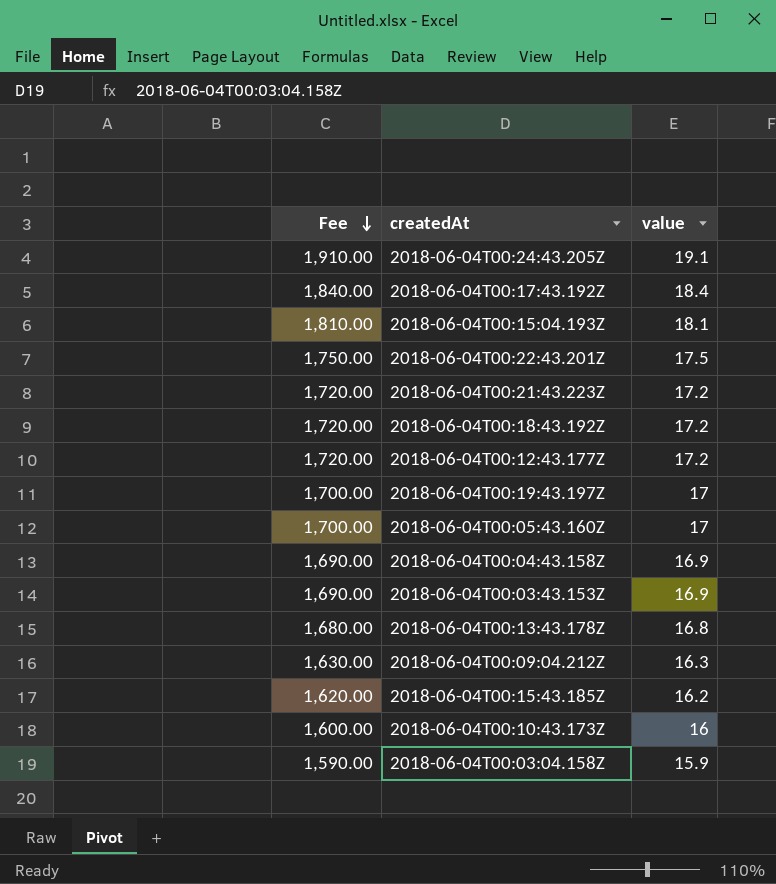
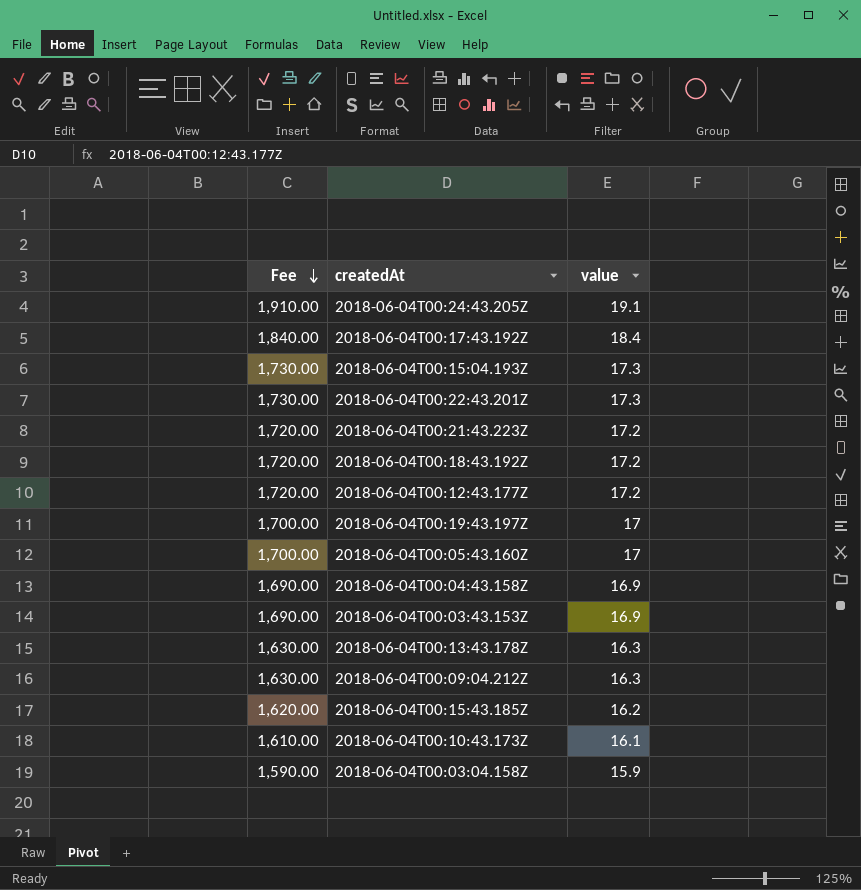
2018-06-04T00:15:04.193Z | Fee: 1,810.00 -> 1,730.00
2018-06-04T00:15:04.193Z | value: 18.1 -> 17.3
2018-06-04T00:22:43.201Z | Fee: 1,750.00 -> 1,730.00
2018-06-04T00:22:43.201Z | value: 17.5 -> 17.3
2018-06-04T00:13:43.178Z | Fee: 1,680.00 -> 1,630.00
2018-06-04T00:13:43.178Z | value: 16.8 -> 16.3
2018-06-04T00:10:43.173Z | Fee: 1,600.00 -> 1,610.00
2018-06-04T00:10:43.173Z | value: 16 -> 16.1

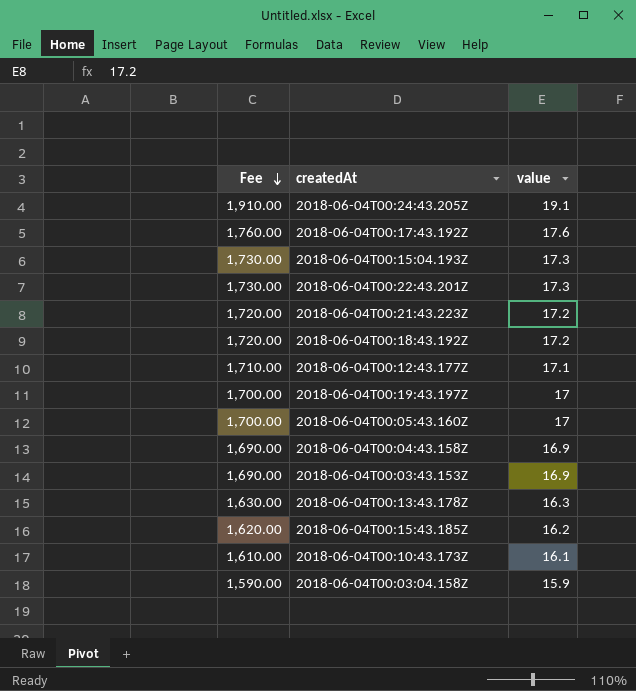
row 2018-06-04T00:09:04.212Z: 1,630.00 | 16.3 -> none
2018-06-04T00:17:43.192Z | Fee: 1,840.00 -> 1,760.00
2018-06-04T00:17:43.192Z | value: 18.4 -> 17.6
2018-06-04T00:12:43.177Z | Fee: 1,720.00 -> 1,710.00
2018-06-04T00:12:43.177Z | value: 17.2 -> 17.1

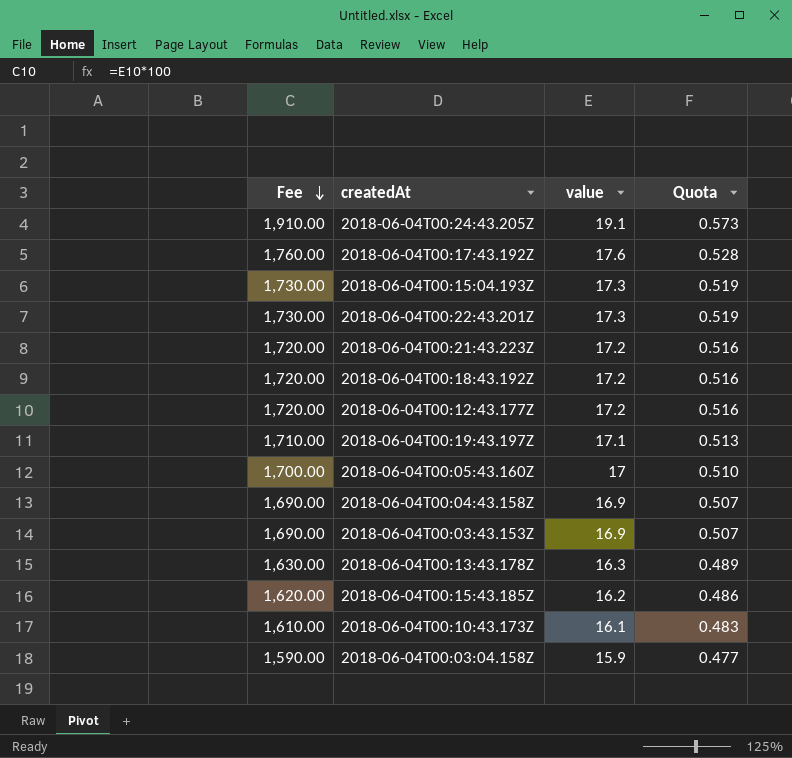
column Quota | formula: none -> [value] * 0.03
2018-06-04T00:12:43.177Z | Fee: 1,710.00 -> 1,720.00
2018-06-04T00:12:43.177Z | value: 17.1 -> 17.2
2018-06-04T00:19:43.197Z | Fee: 1,700.00 -> 1,710.00
2018-06-04T00:19:43.197Z | value: 17 -> 17.1

